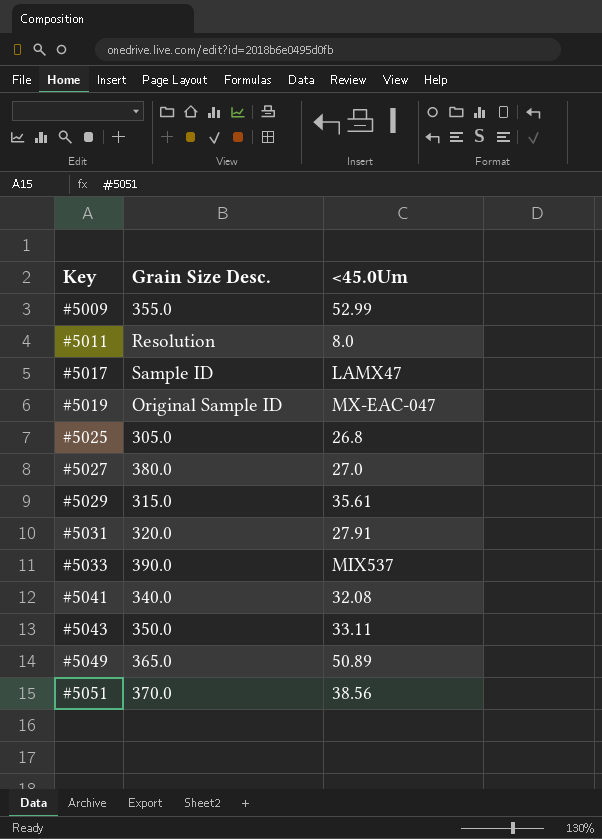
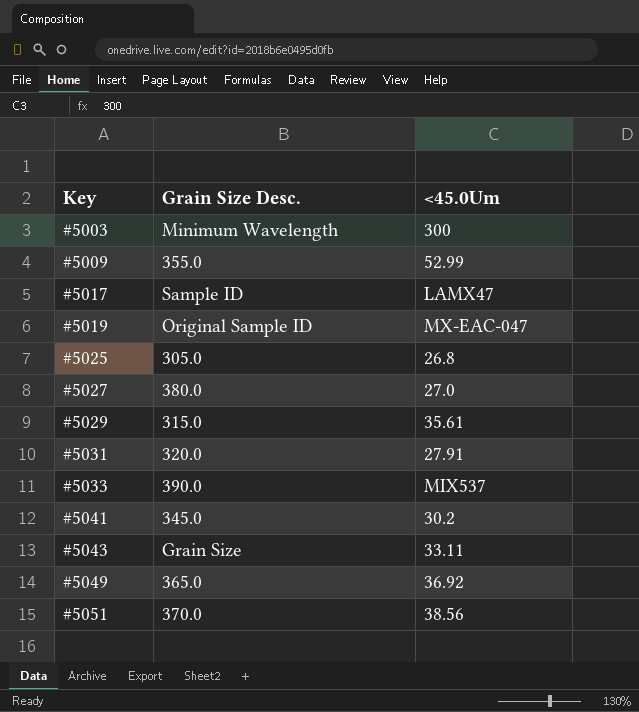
row #5011: Resolution | 8.0 -> none
row #5003: none -> Minimum Wavelength | 300
#5041 | Grain Size Desc.: 340.0 -> 345.0
#5041 | <45.0Um: 32.08 -> 30.2
#5043 | Grain Size Desc.: 350.0 -> Grain Size
#5049 | <45.0Um: 50.89 -> 36.92

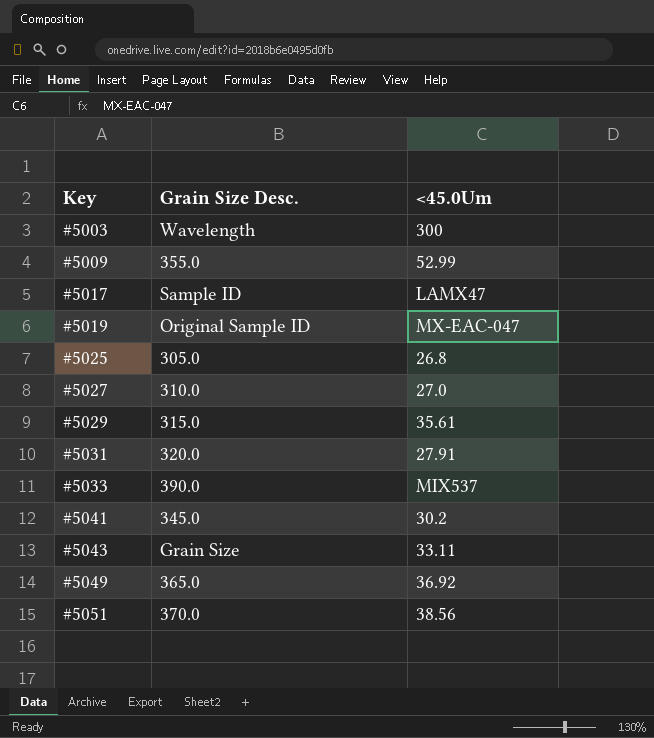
#5003 | Grain Size Desc.: Minimum Wavelength -> Wavelength
#5027 | Grain Size Desc.: 380.0 -> 310.0

